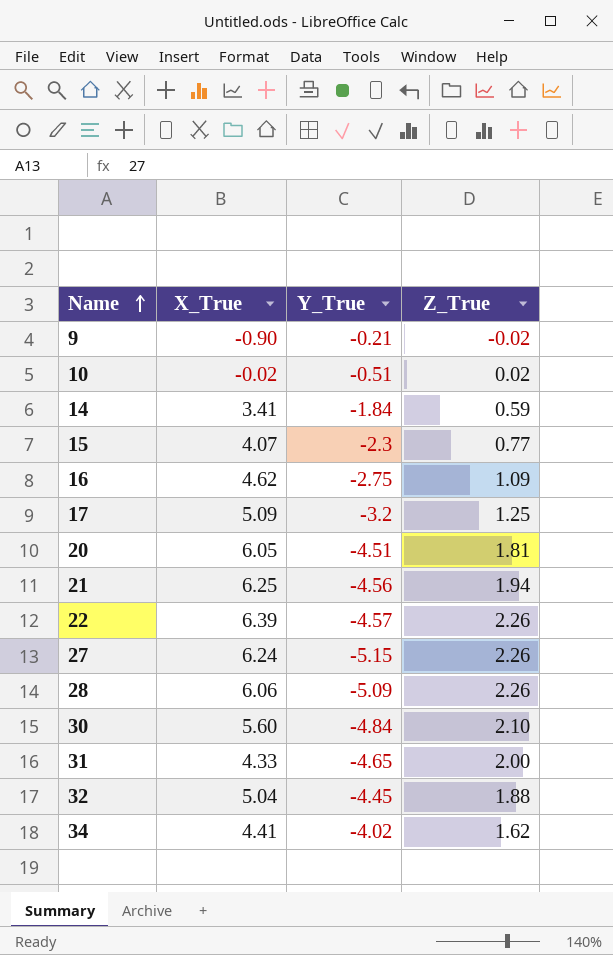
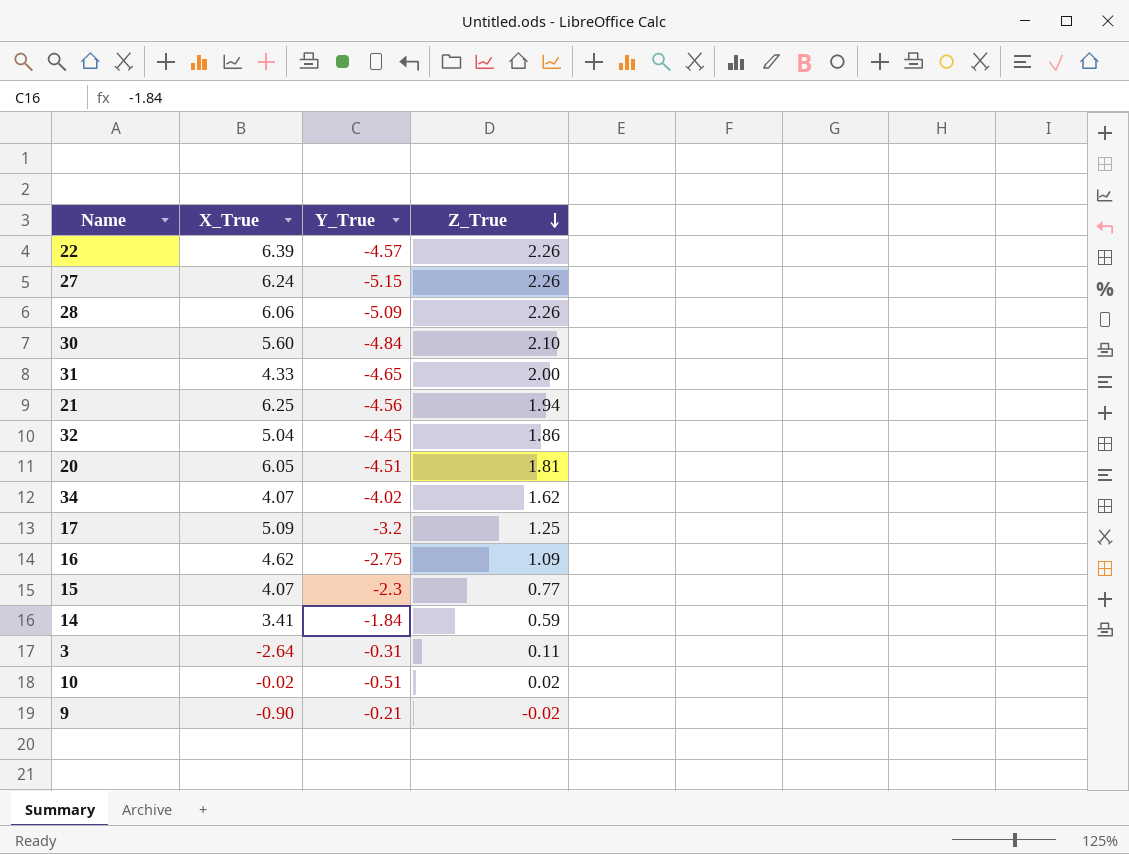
row order: Name ascending -> Z_True descending
32 | Z_True: 1.88 -> 1.86
34 | X_True: 4.41 -> 4.07
row 3: none -> -2.64 | -0.31 | 0.11

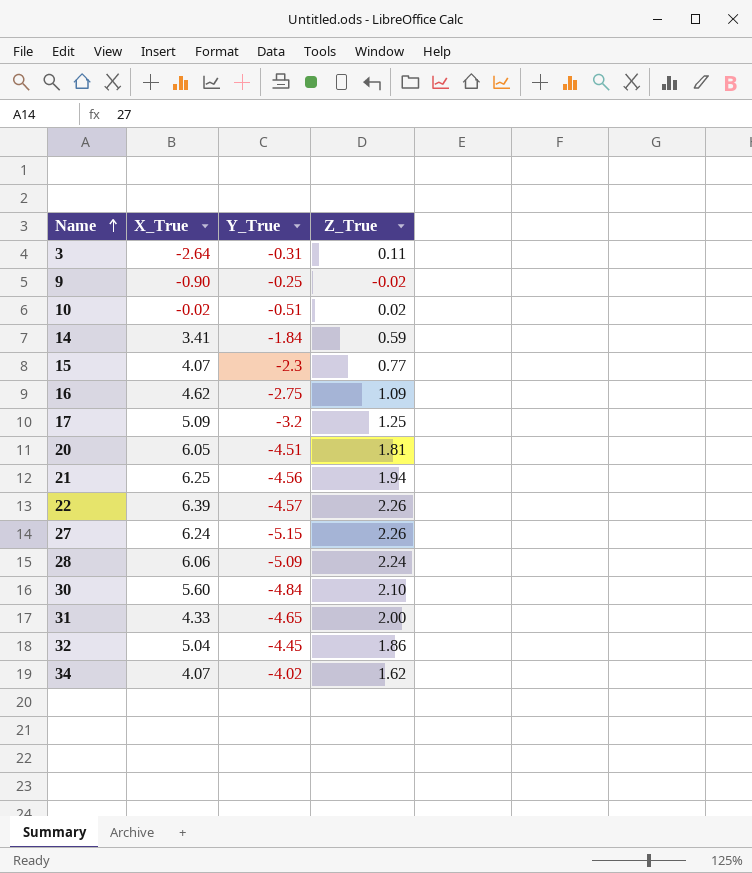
row order: Z_True descending -> Name ascending
9 | Y_True: -0.21 -> -0.25
28 | Z_True: 2.26 -> 2.24

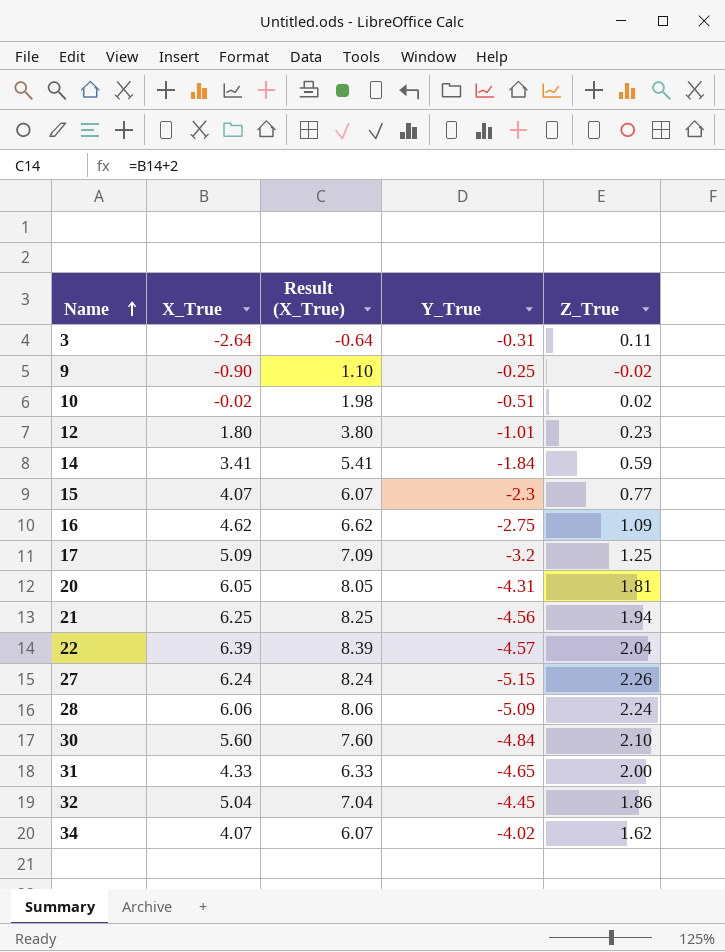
column Result (X_True) | formula: none -> [X_True] + 2
row 12: none -> 1.80 | 3.80 | -1.01 | 0.23
20 | Y_True: -4.51 -> -4.31
22 | Z_True: 2.26 -> 2.04

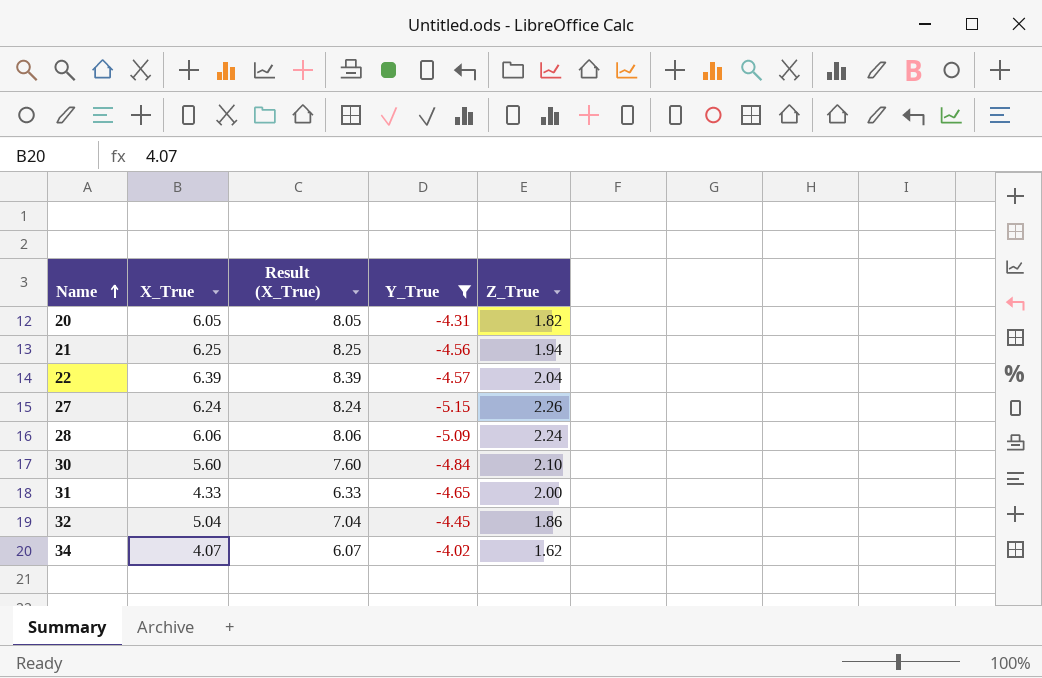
filter: none -> Y_True <= -4.02
20 | Z_True: 1.81 -> 1.82

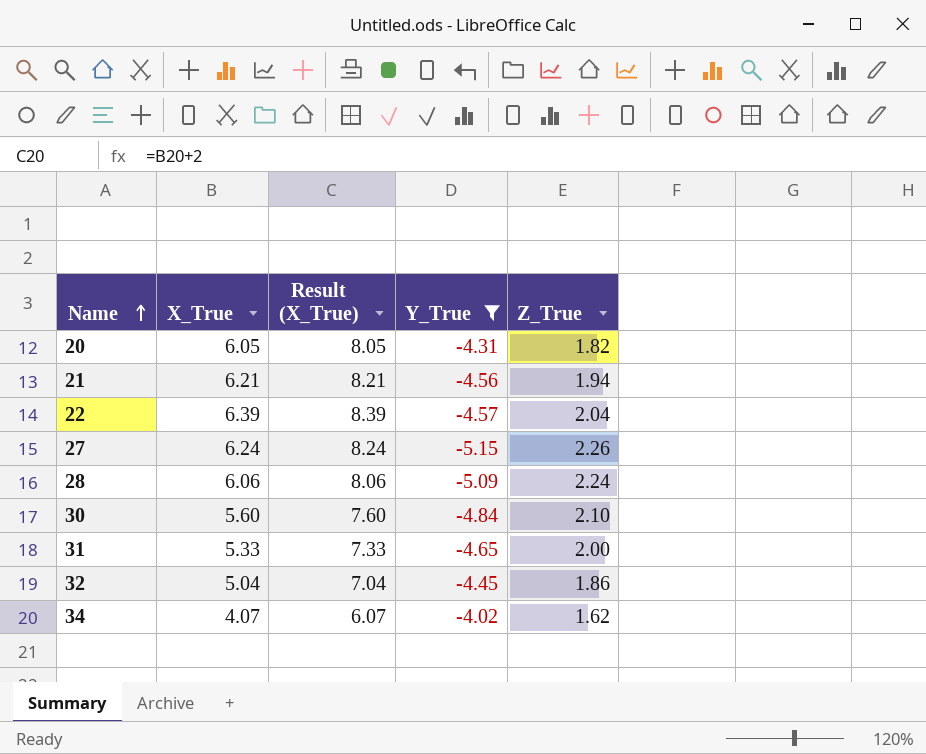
21 | X_True: 6.25 -> 6.21
21 | Result (X_True): 8.25 -> 8.21
31 | X_True: 4.33 -> 5.33
31 | Result (X_True): 6.33 -> 7.33

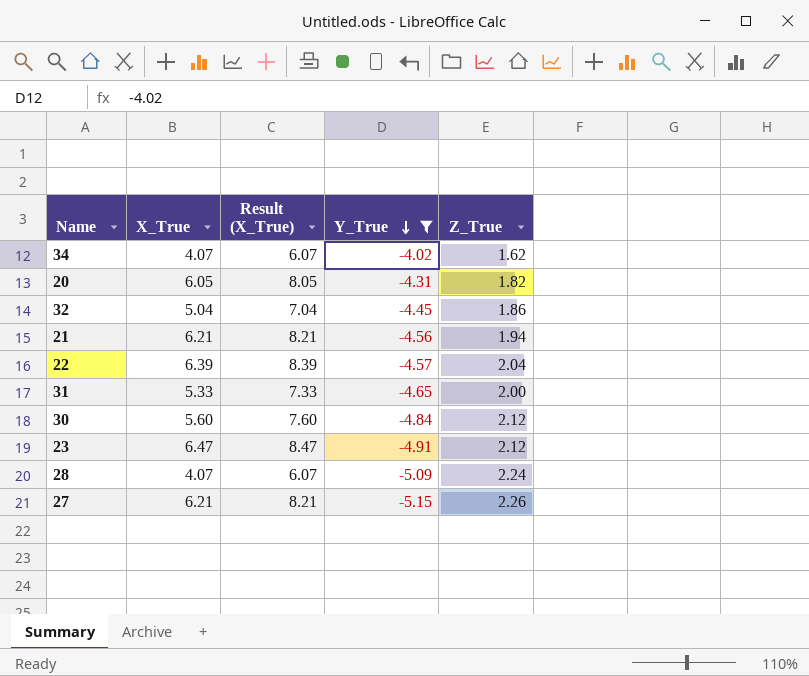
row order: Name ascending -> Y_True descending
30 | Z_True: 2.10 -> 2.12
row 23: none -> 6.47 | 8.47 | -4.91 | 2.12
28 | X_True: 6.06 -> 4.07
28 | Result (X_True): 8.06 -> 6.07
27 | X_True: 6.24 -> 6.21
27 | Result (X_True): 8.24 -> 8.21

